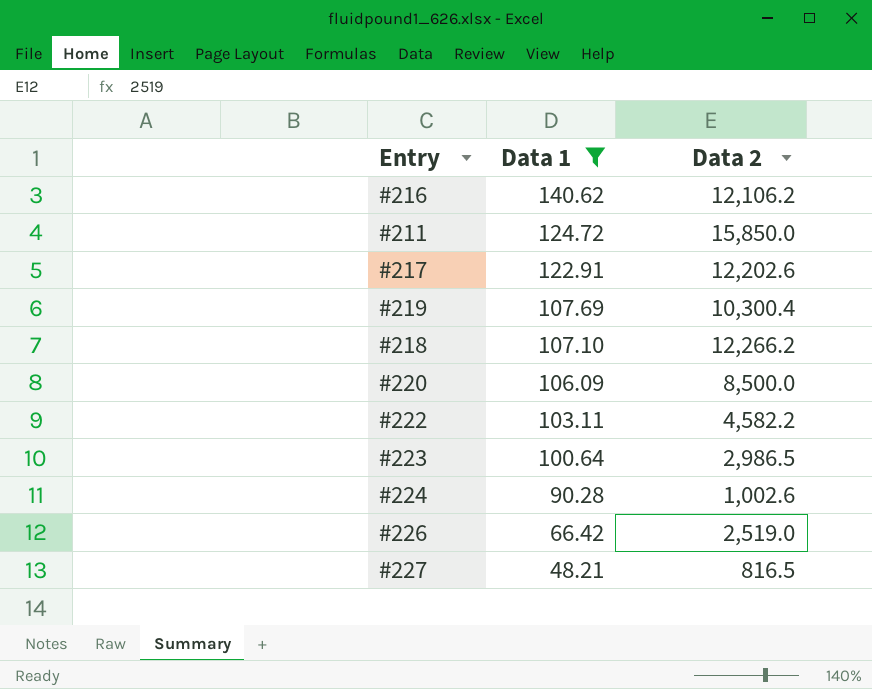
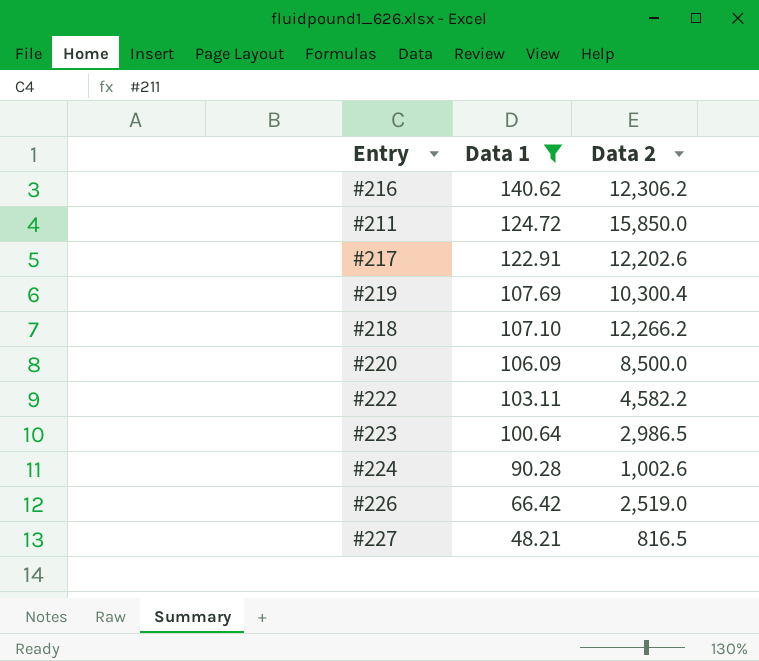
#216 | Data 2: 12,106.2 -> 12,306.2

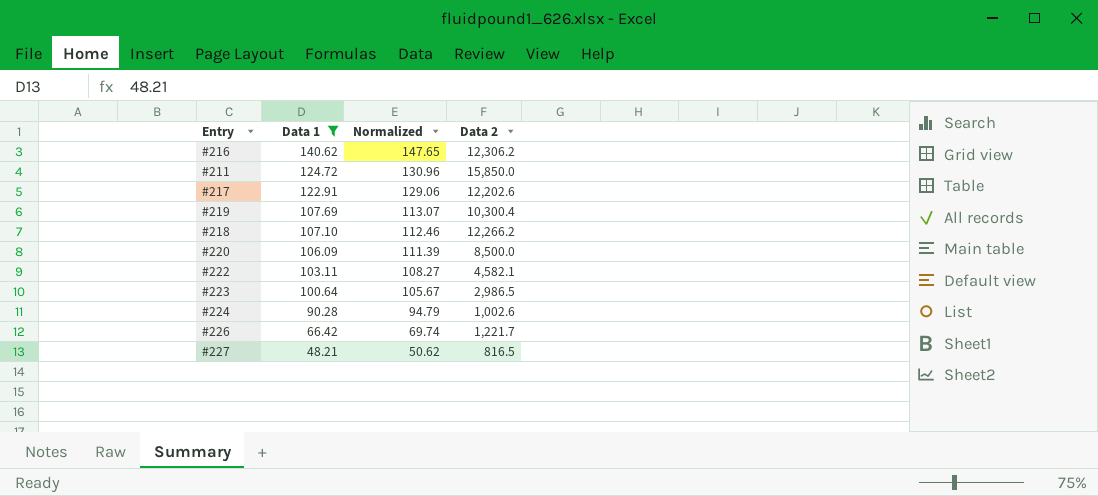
column Normalized | formula: none -> [Data 1] * 1.05
#222 | Data 2: 4,582.2 -> 4,582.1
#226 | Data 2: 2,519.0 -> 1,221.7

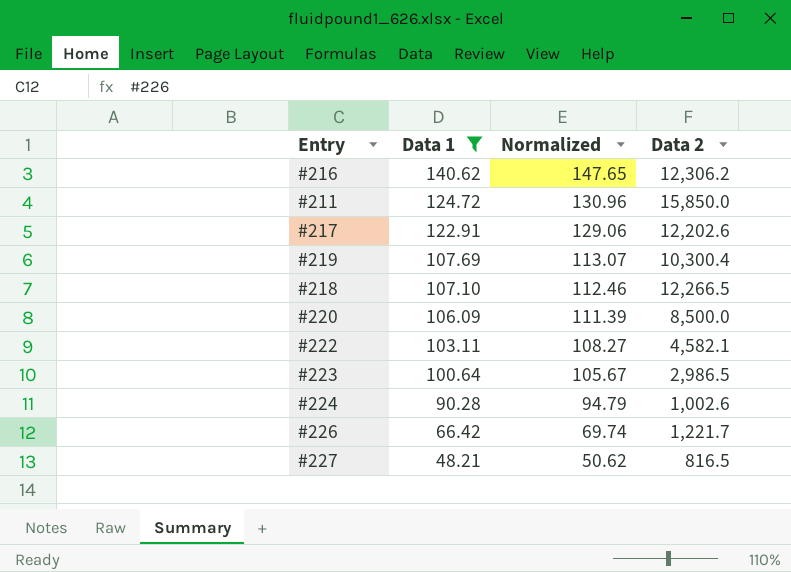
#218 | Data 2: 12,266.2 -> 12,266.5

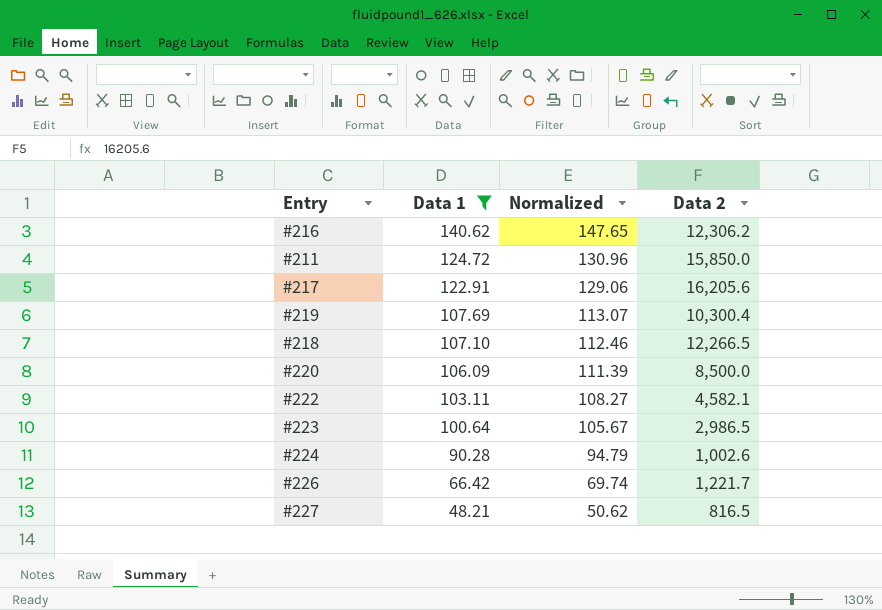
#217 | Data 2: 12,202.6 -> 16,205.6

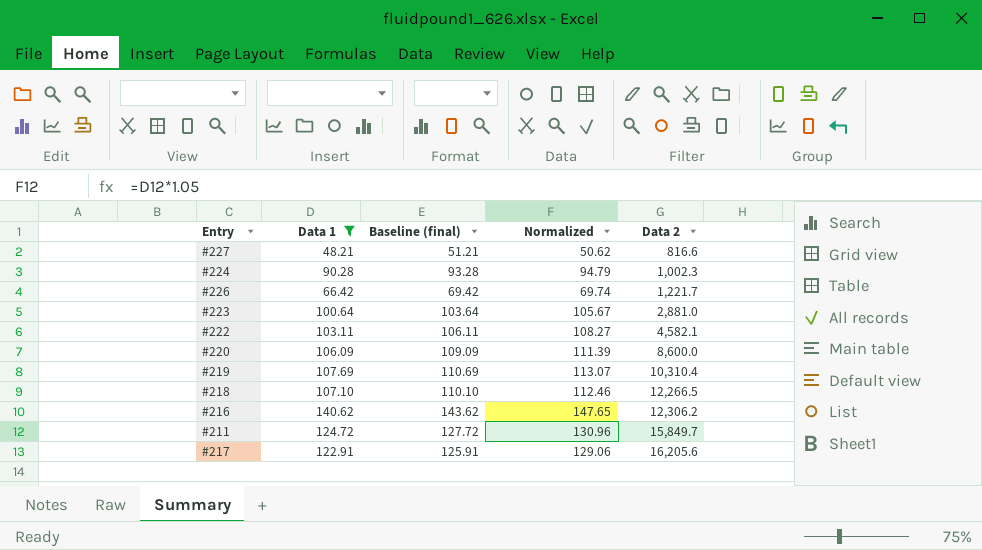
row order: Data 1 descending -> Data 2 ascending
column Baseline (final) | formula: none -> [Data 1] + 3
#227 | Data 2: 816.5 -> 816.6
#224 | Data 2: 1,002.6 -> 1,002.3
#223 | Data 2: 2,986.5 -> 2,881.0
#220 | Data 2: 8,500.0 -> 8,600.0
#219 | Data 2: 10,300.4 -> 10,310.4
#211 | Data 2: 15,850.0 -> 15,849.7

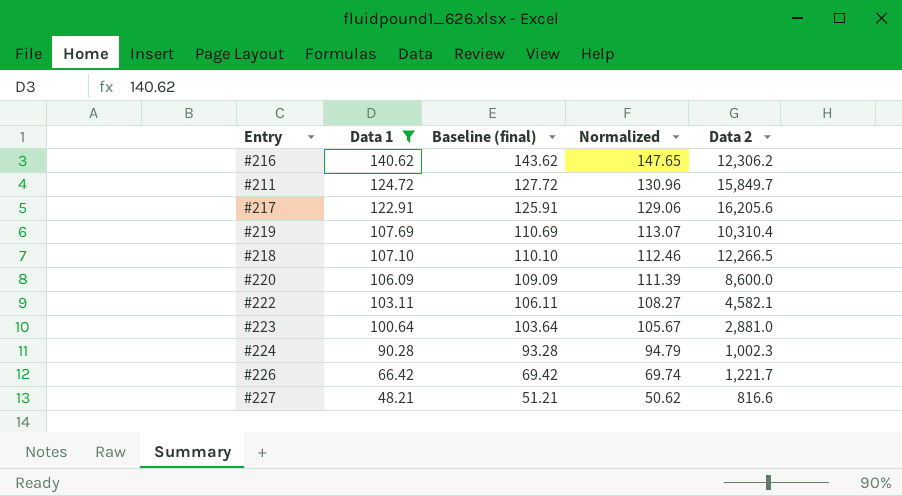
row order: Data 2 ascending -> Data 1 descending

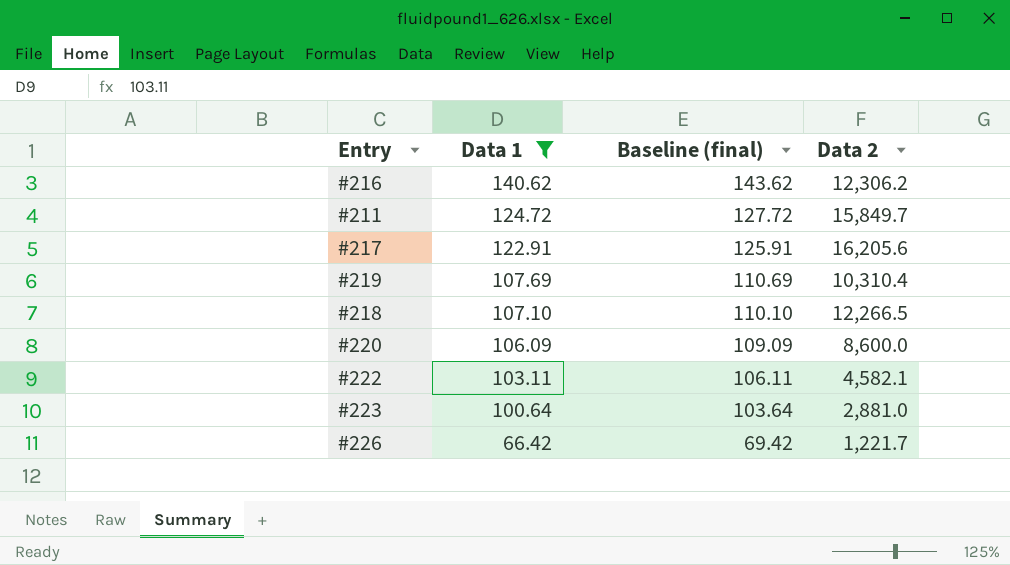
column Normalized | formula: [Data 1] * 1.05 -> none
row #224: 90.28 | 93.28 | 94.79 | 1,002.3 -> none
row #227: 48.21 | 51.21 | 50.62 | 816.6 -> none

